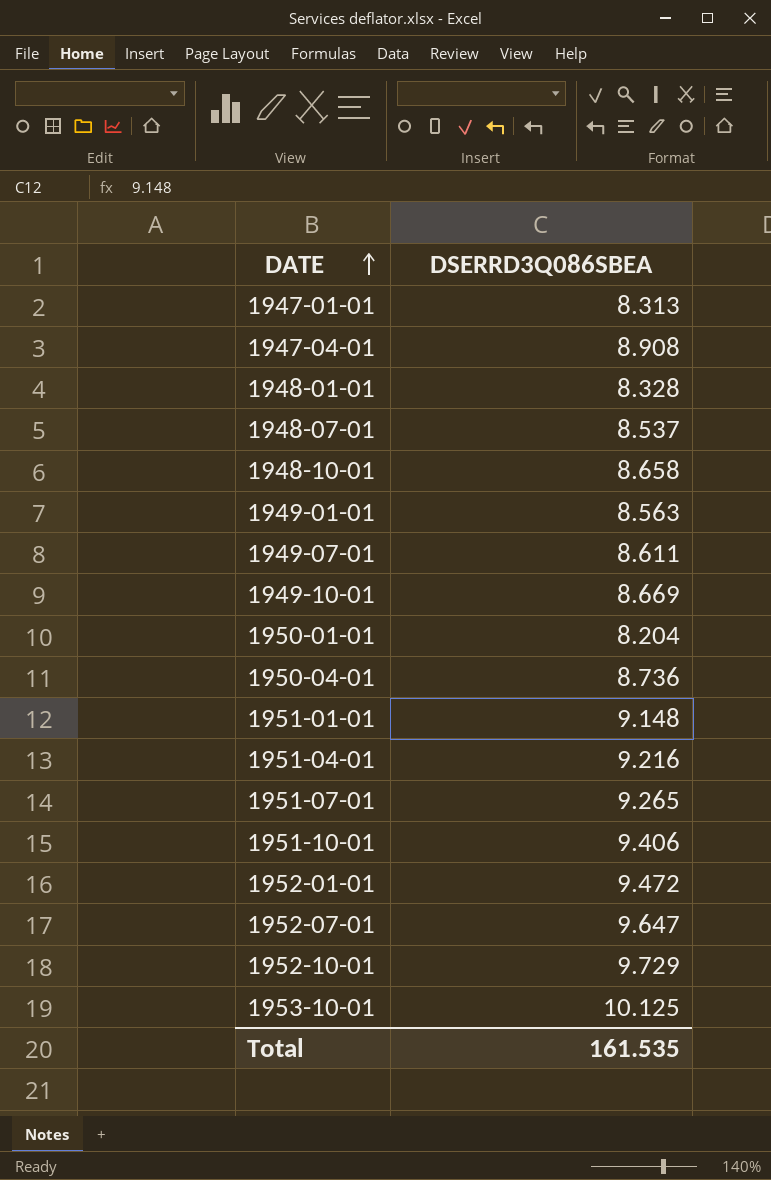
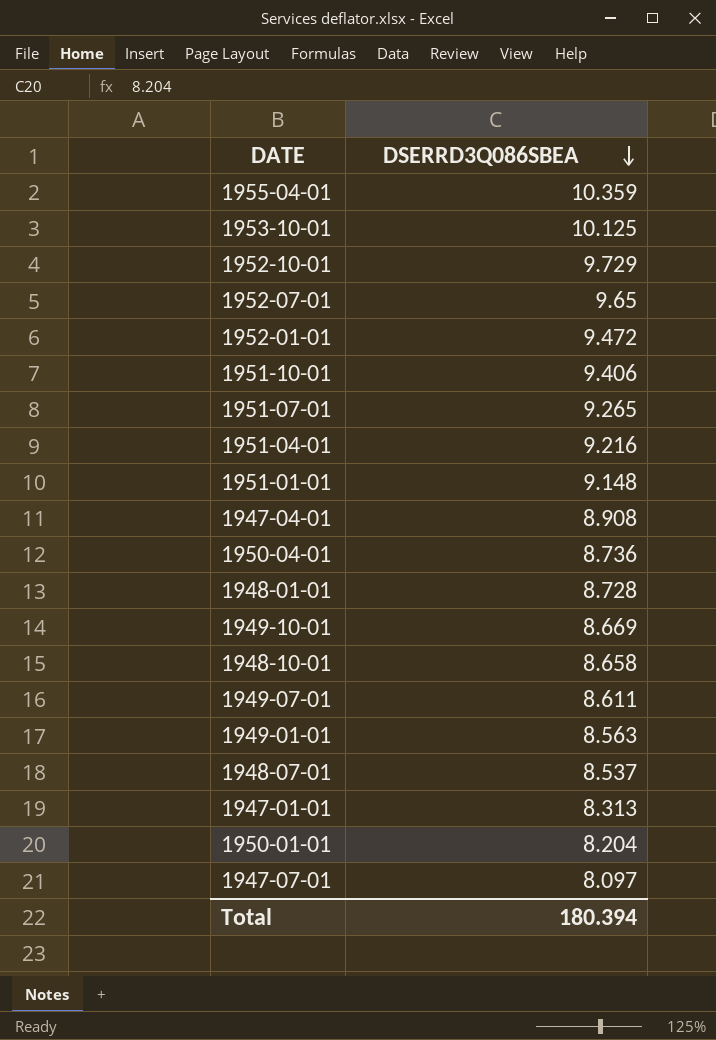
row order: DATE ascending -> DSERRD3Q086SBEA descending
row 1955-04-01: none -> 10.359
1952-07-01 | DSERRD3Q086SBEA: 9.647 -> 9.65
1948-01-01 | DSERRD3Q086SBEA: 8.328 -> 8.728
row 1947-07-01: none -> 8.097
Total | DSERRD3Q086SBEA: 161.535 -> 180.394

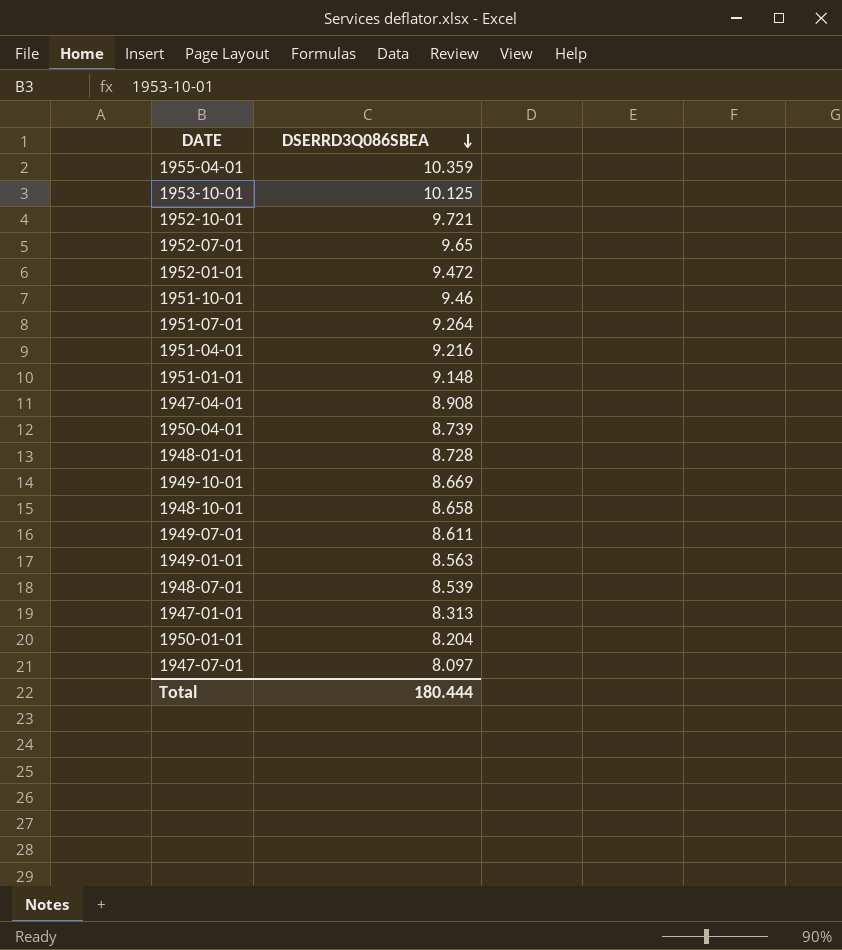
1952-10-01 | DSERRD3Q086SBEA: 9.729 -> 9.721
1951-10-01 | DSERRD3Q086SBEA: 9.406 -> 9.46
1951-07-01 | DSERRD3Q086SBEA: 9.265 -> 9.264
1950-04-01 | DSERRD3Q086SBEA: 8.736 -> 8.739
1948-07-01 | DSERRD3Q086SBEA: 8.537 -> 8.539
Total | DSERRD3Q086SBEA: 180.394 -> 180.444

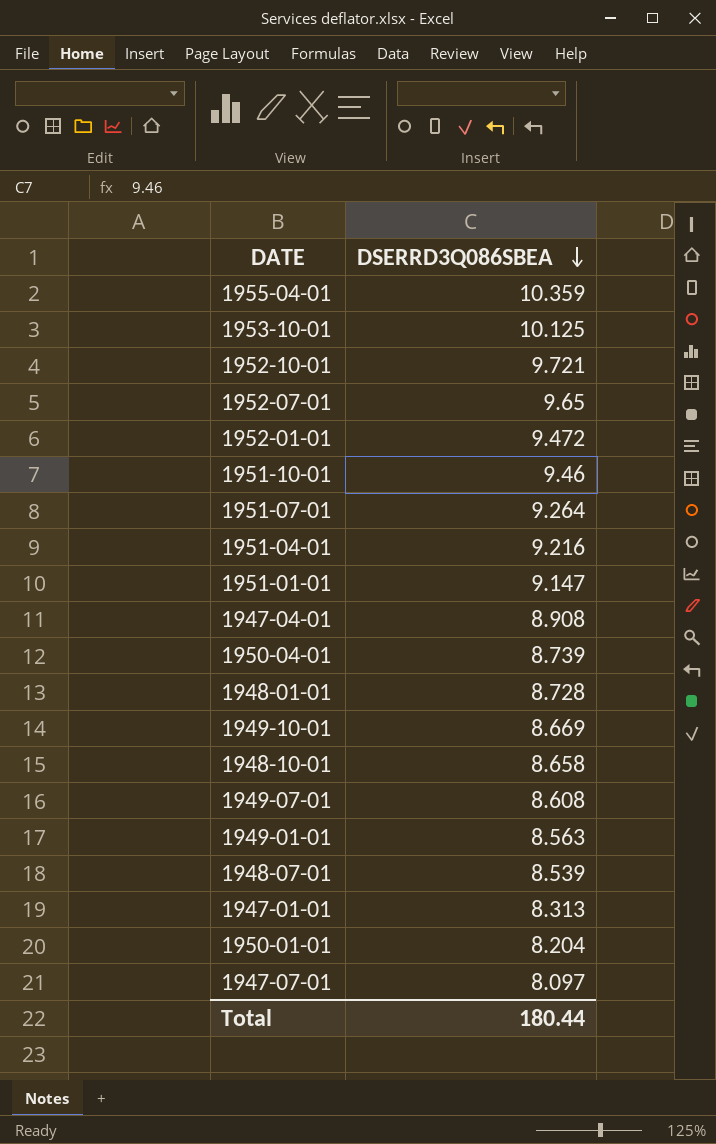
1951-01-01 | DSERRD3Q086SBEA: 9.148 -> 9.147
1949-07-01 | DSERRD3Q086SBEA: 8.611 -> 8.608
Total | DSERRD3Q086SBEA: 180.444 -> 180.44

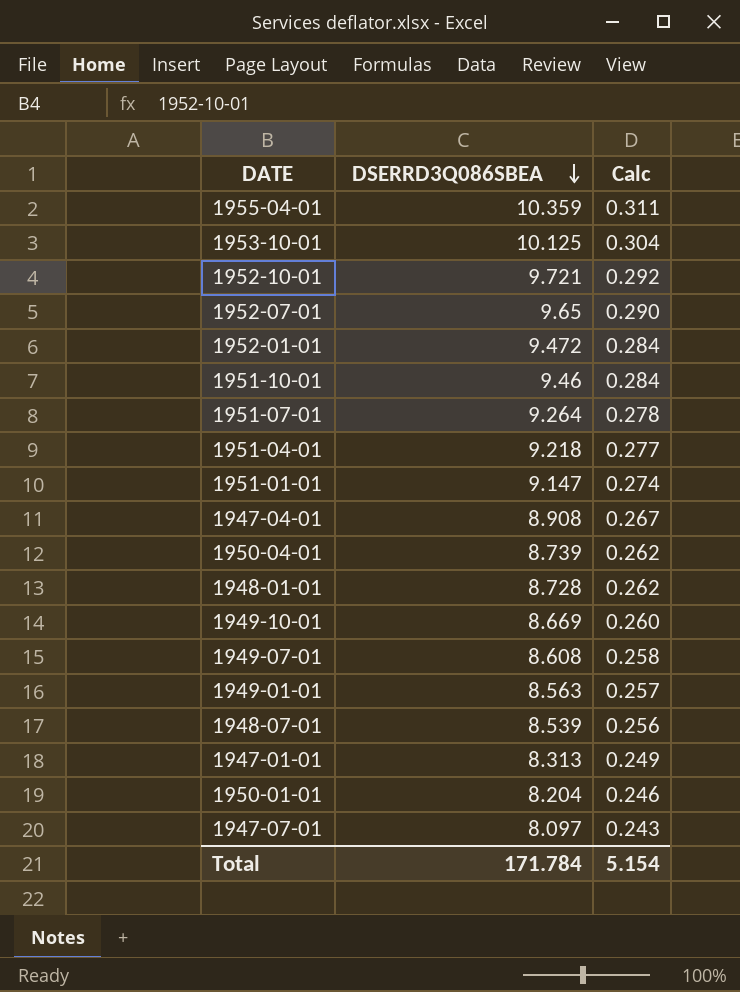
column Calc | formula: none -> [DSERRD3Q086SBEA] * 0.03
row 1948-10-01: 8.658 -> none
1951-04-01 | DSERRD3Q086SBEA: 9.216 -> 9.218
Total | DSERRD3Q086SBEA: 180.44 -> 171.784

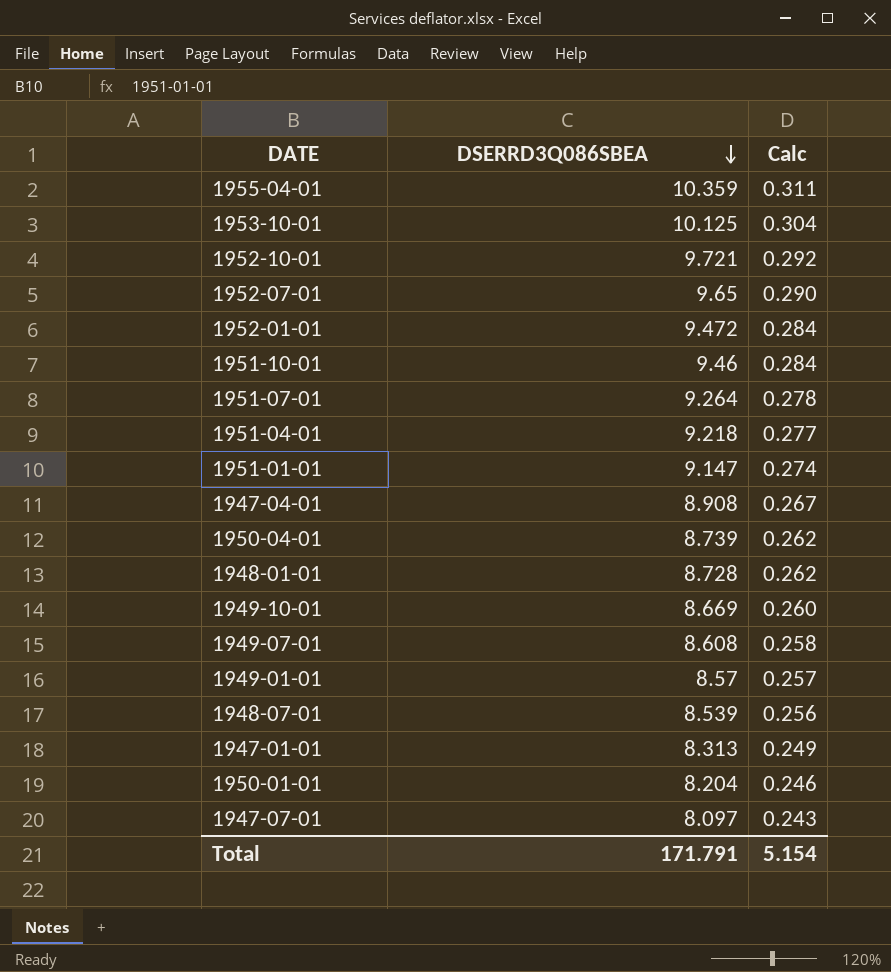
1949-01-01 | DSERRD3Q086SBEA: 8.563 -> 8.57
Total | DSERRD3Q086SBEA: 171.784 -> 171.791

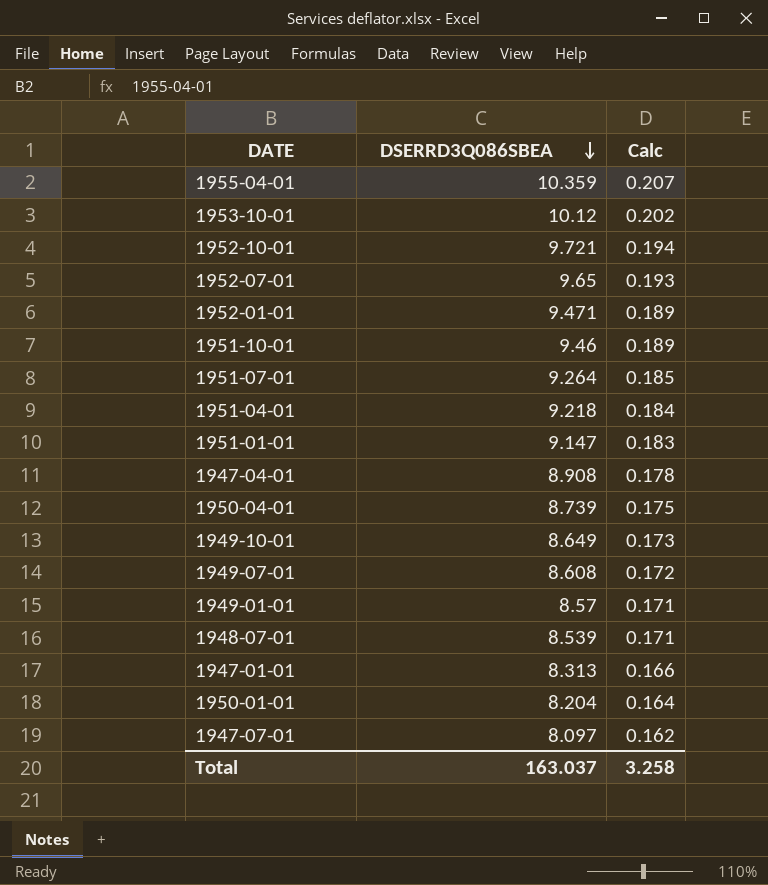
column Calc | formula: [DSERRD3Q086SBEA] * 0.03 -> [DSERRD3Q086SBEA] * 0.02
row 1948-01-01: 8.728 | 0.262 -> none
1953-10-01 | DSERRD3Q086SBEA: 10.125 -> 10.12
1952-01-01 | DSERRD3Q086SBEA: 9.472 -> 9.471
1949-10-01 | DSERRD3Q086SBEA: 8.669 -> 8.649
Total | DSERRD3Q086SBEA: 171.791 -> 163.037
Total | Calc: 5.154 -> 3.258

